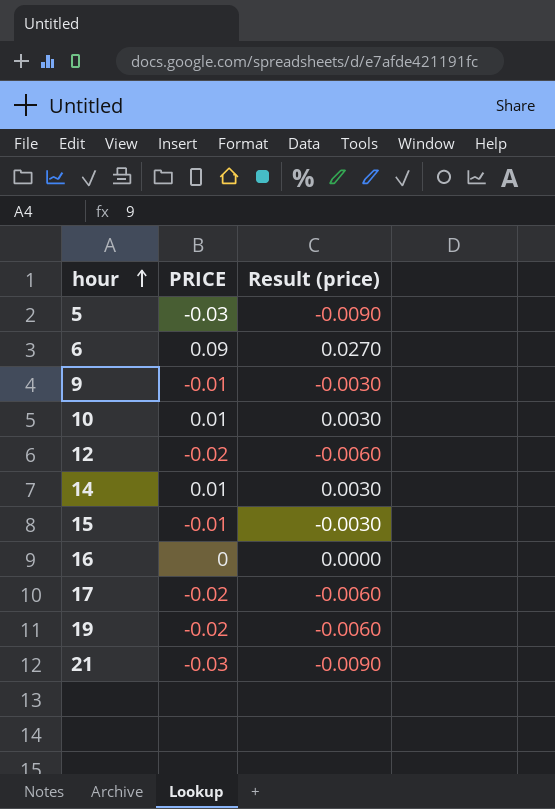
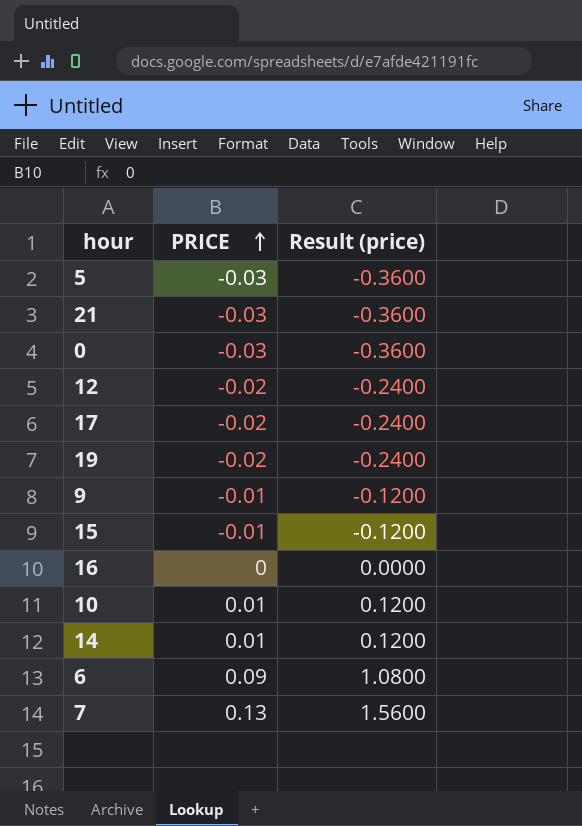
row order: hour ascending -> PRICE ascending
column Result (price) | formula: [PRICE] * 0.3 -> [PRICE] * 12
row 0: none -> -0.03 | -0.3600
row 7: none -> 0.13 | 1.5600

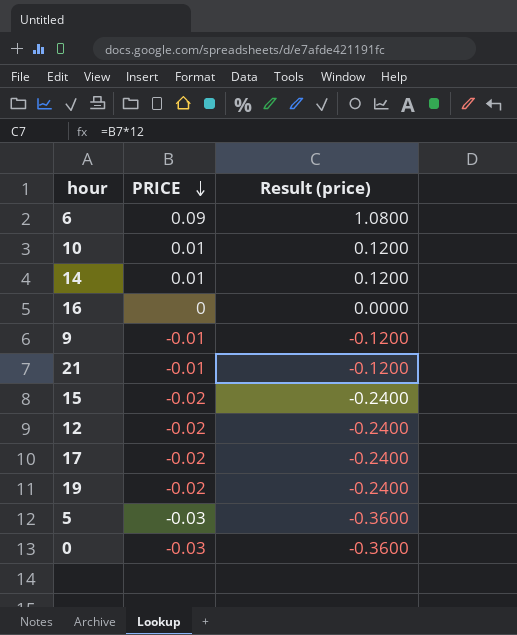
row order: PRICE ascending -> PRICE descending
row 7: 0.13 | 1.5600 -> none
21 | PRICE: -0.03 -> -0.01
21 | Result (price): -0.3600 -> -0.1200
15 | PRICE: -0.01 -> -0.02
15 | Result (price): -0.1200 -> -0.2400

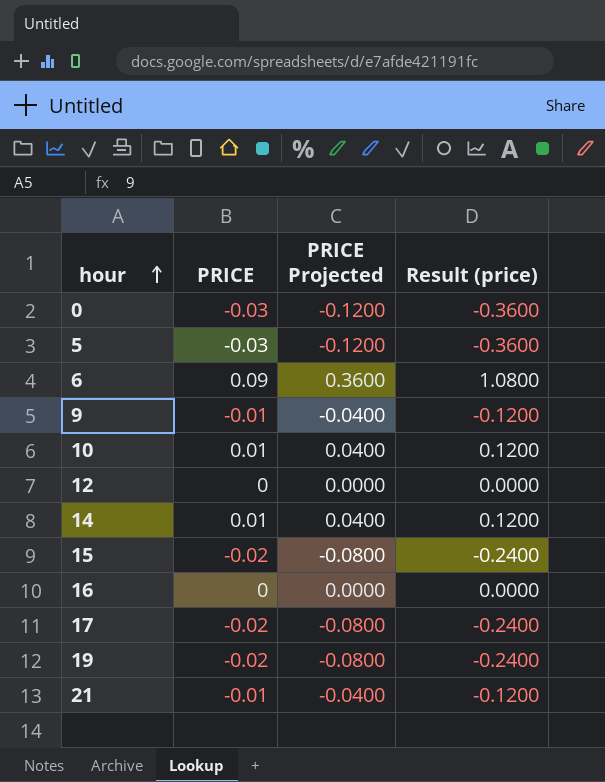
row order: PRICE descending -> hour ascending
column PRICE Projected | formula: none -> [PRICE] * 4
12 | PRICE: -0.02 -> 0
12 | Result (price): -0.2400 -> 0.0000

